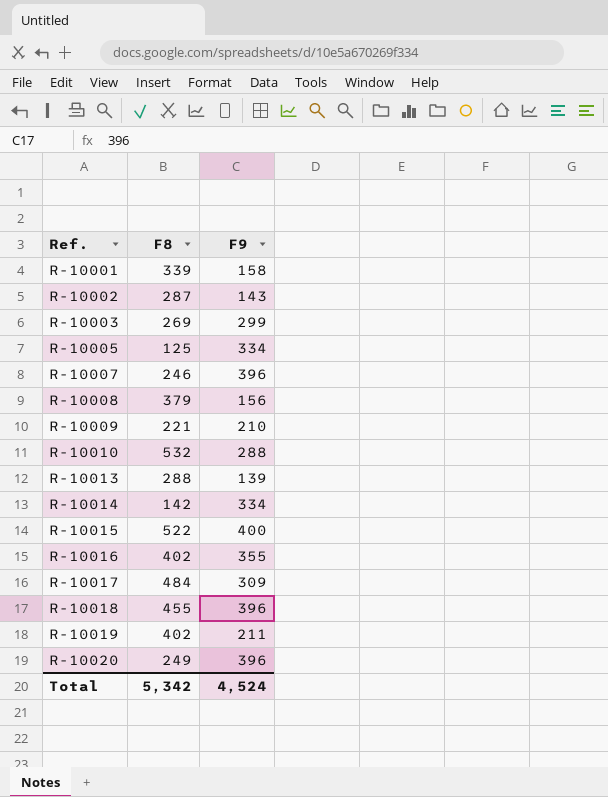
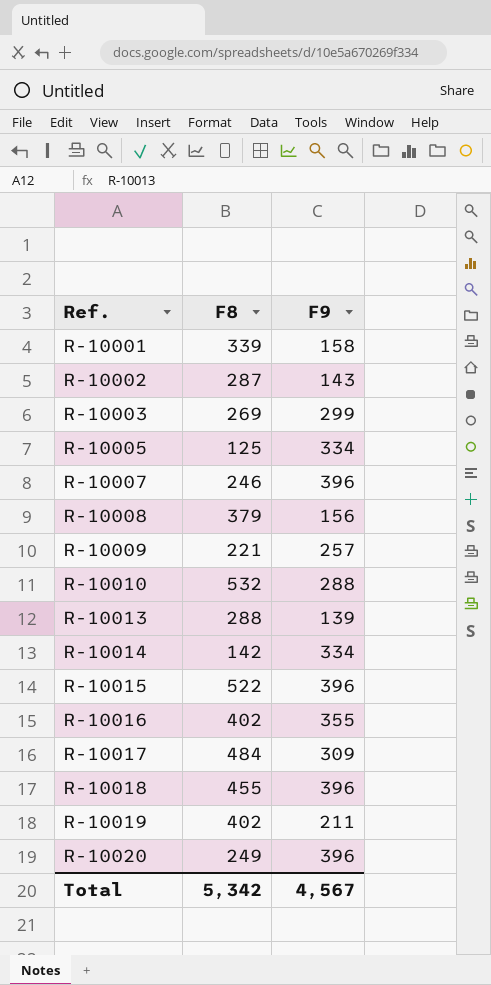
R-10009 | F9: 210 -> 257
R-10015 | F9: 400 -> 396
Total | F9: 4,524 -> 4,567

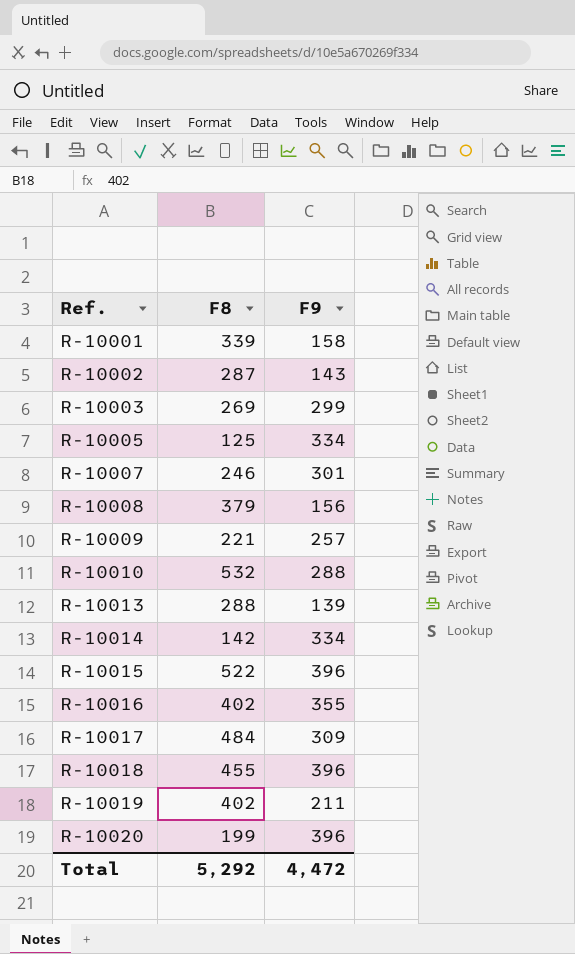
R-10007 | F9: 396 -> 301
R-10020 | F8: 249 -> 199
Total | F8: 5,342 -> 5,292
Total | F9: 4,567 -> 4,472

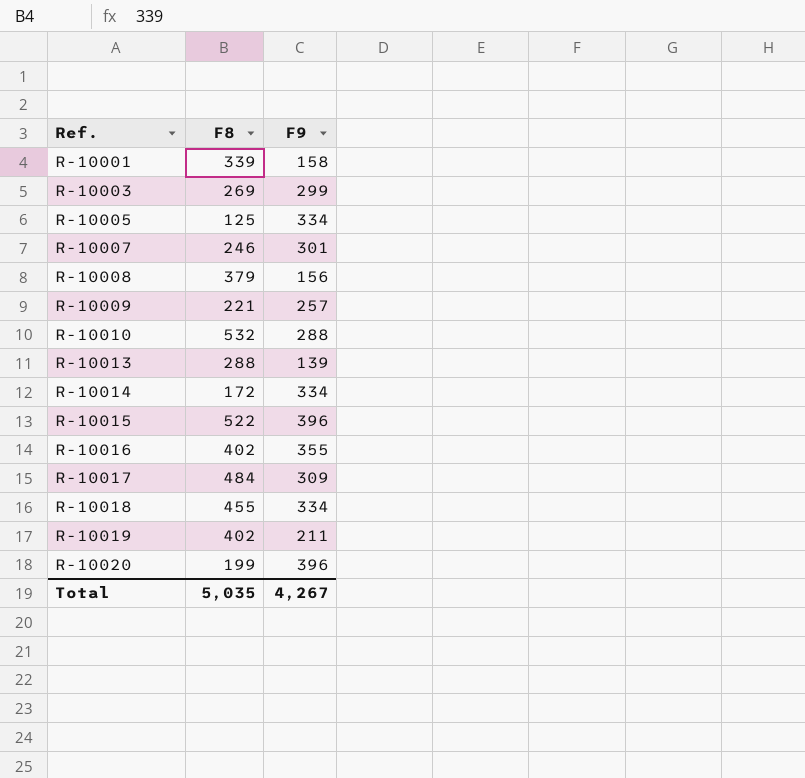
row R-10002: 287 | 143 -> none
R-10014 | F8: 142 -> 172
R-10018 | F9: 396 -> 334
Total | F8: 5,292 -> 5,035
Total | F9: 4,472 -> 4,267

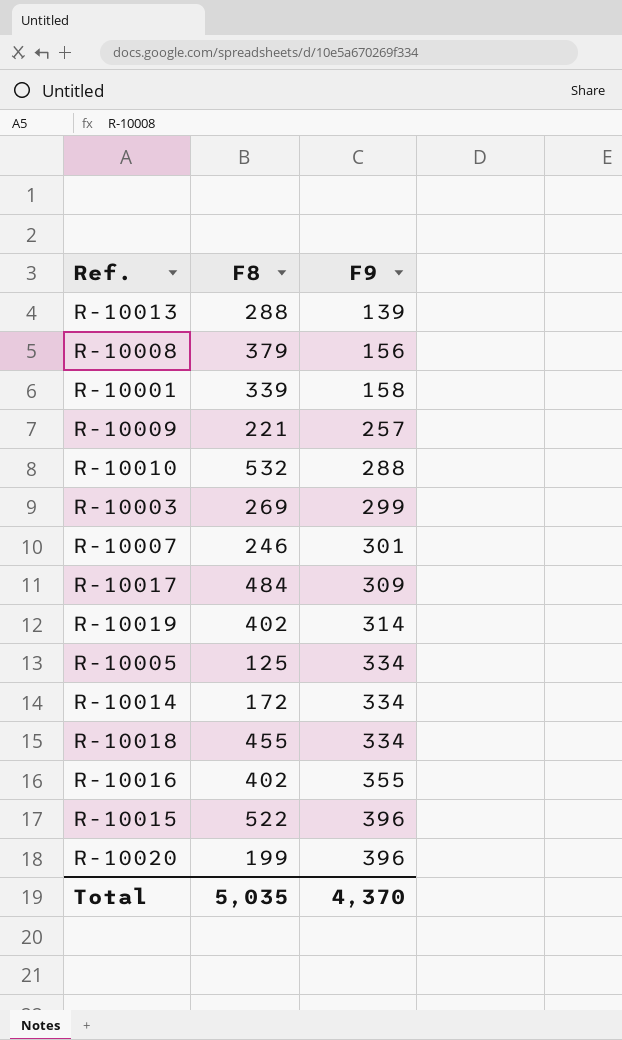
row order: Ref. ascending -> F9 ascending
R-10019 | F9: 211 -> 314
Total | F9: 4,267 -> 4,370

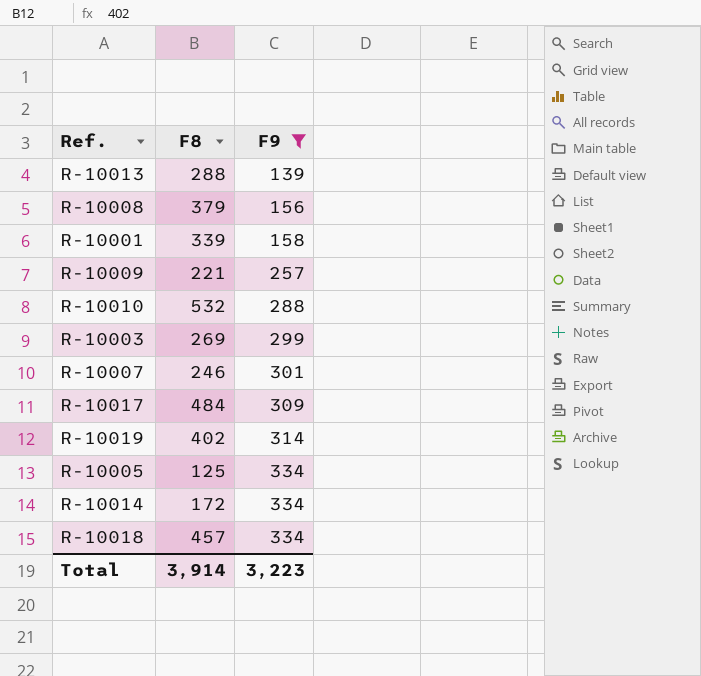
filter: none -> F9 <= 334
R-10018 | F8: 455 -> 457
Total | F8: 5,035 -> 3,914
Total | F9: 4,370 -> 3,223

